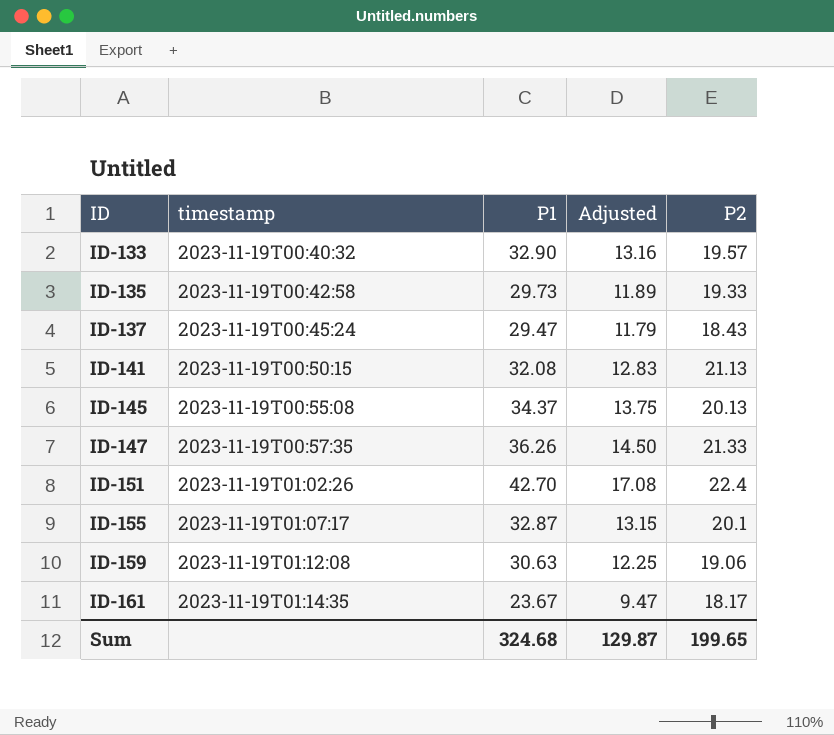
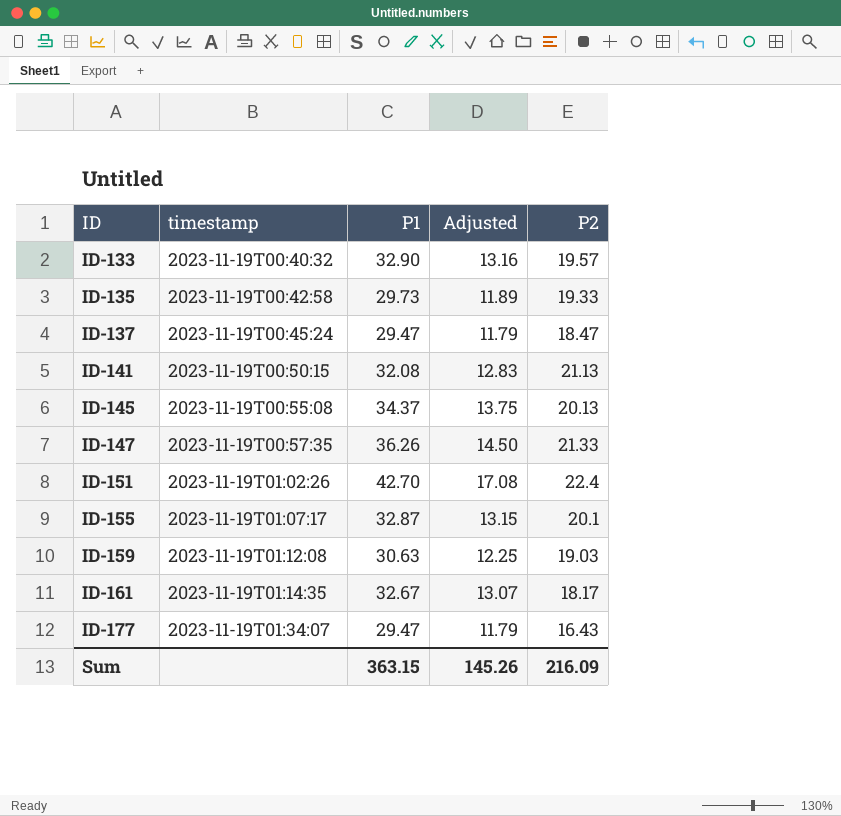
ID-137 | P2: 18.43 -> 18.47
ID-159 | P2: 19.06 -> 19.03
ID-161 | P1: 23.67 -> 32.67
ID-161 | Adjusted: 9.47 -> 13.07
row ID-177: none -> 2023-11-19T01:34:07 | 29.47 | 11.79 | 16.43
Sum | P1: 324.68 -> 363.15
Sum | Adjusted: 129.87 -> 145.26
Sum | P2: 199.65 -> 216.09

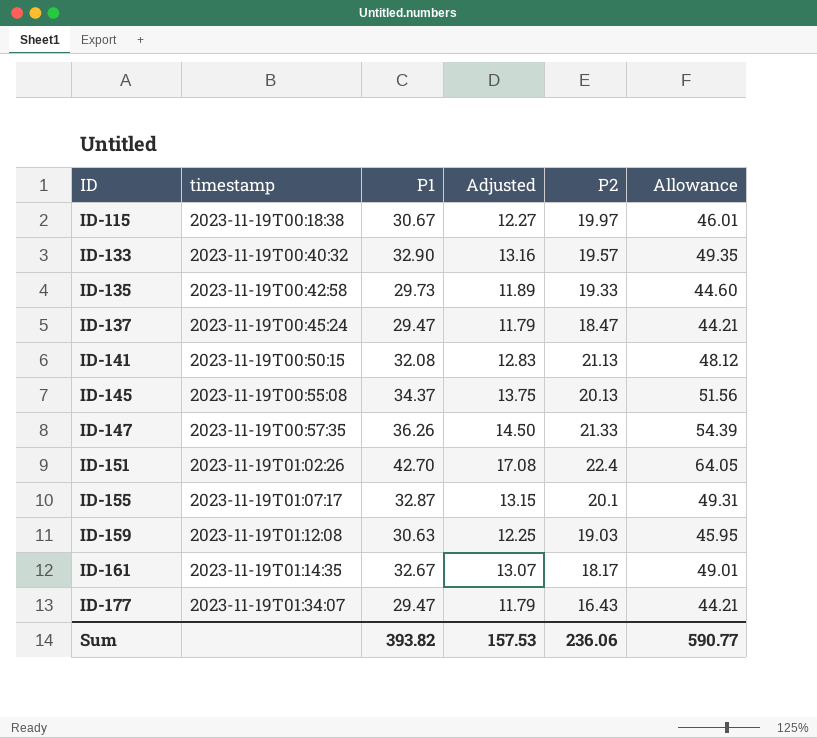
column Allowance | formula: none -> [P1] * 1.5
row ID-115: none -> 2023-11-19T00:18:38 | 30.67 | 12.27 | 19.97 | 46.01
Sum | P1: 363.15 -> 393.82
Sum | Adjusted: 145.26 -> 157.53
Sum | P2: 216.09 -> 236.06

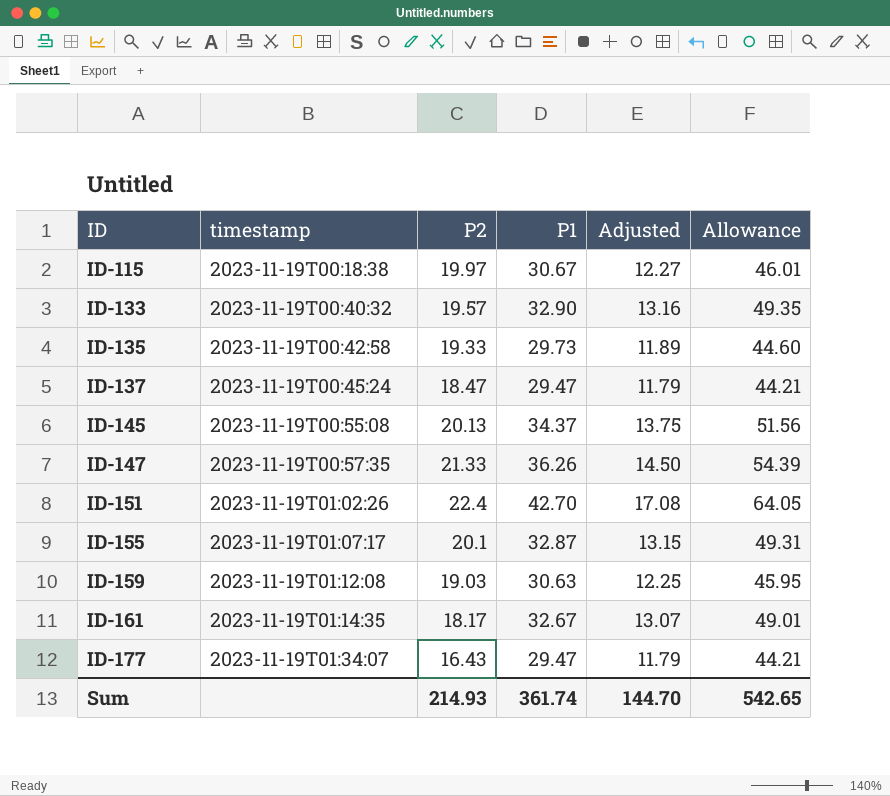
column P2 | position: 5 -> 3
row ID-141: 2023-11-19T00:50:15 | 32.08 | 12.83 | 21.13 | 48.12 -> none
Sum | P2: 236.06 -> 214.93
Sum | P1: 393.82 -> 361.74
Sum | Adjusted: 157.53 -> 144.70
Sum | Allowance: 590.77 -> 542.65

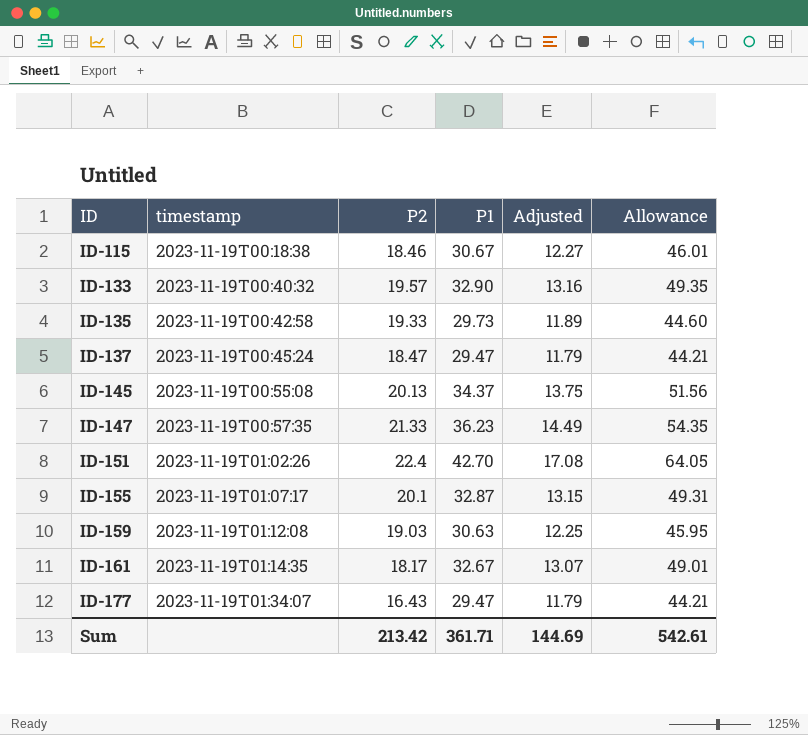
ID-115 | P2: 19.97 -> 18.46
ID-147 | P1: 36.26 -> 36.23
ID-147 | Adjusted: 14.50 -> 14.49
ID-147 | Allowance: 54.39 -> 54.35
Sum | P2: 214.93 -> 213.42
Sum | P1: 361.74 -> 361.71
Sum | Adjusted: 144.70 -> 144.69
Sum | Allowance: 542.65 -> 542.61

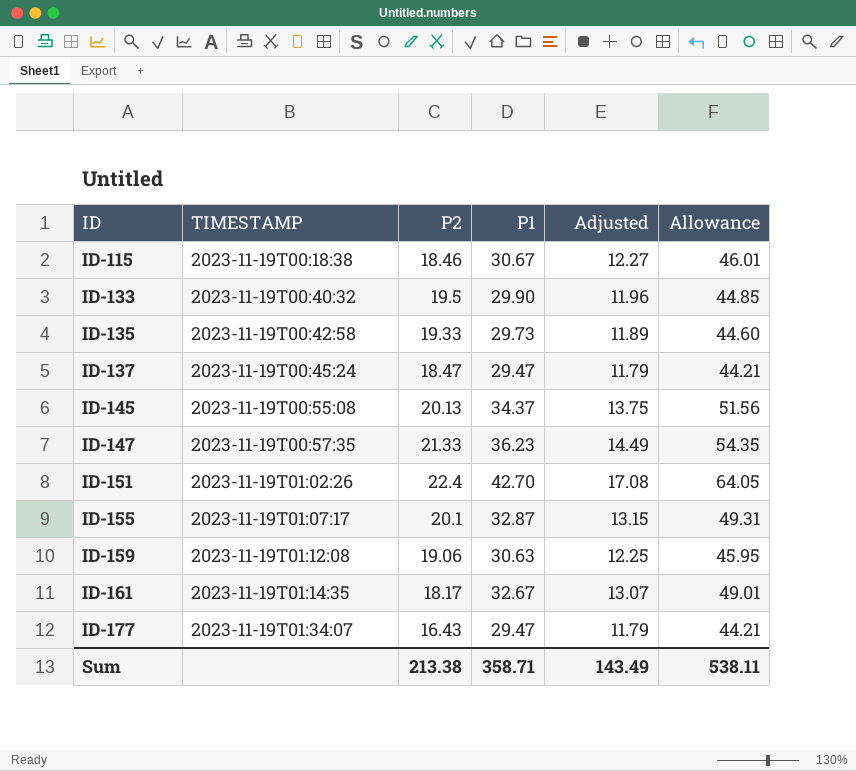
column name: timestamp -> TIMESTAMP
ID-133 | P2: 19.57 -> 19.5
ID-133 | P1: 32.90 -> 29.90
ID-133 | Adjusted: 13.16 -> 11.96
ID-133 | Allowance: 49.35 -> 44.85
ID-159 | P2: 19.03 -> 19.06
Sum | P2: 213.42 -> 213.38
Sum | P1: 361.71 -> 358.71
Sum | Adjusted: 144.69 -> 143.49
Sum | Allowance: 542.61 -> 538.11

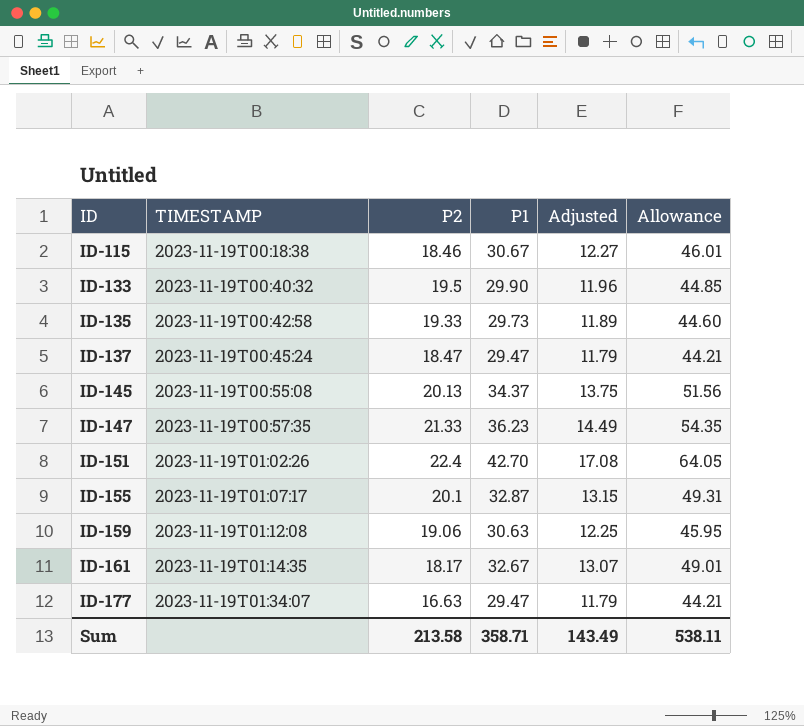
ID-177 | P2: 16.43 -> 16.63
Sum | P2: 213.38 -> 213.58

